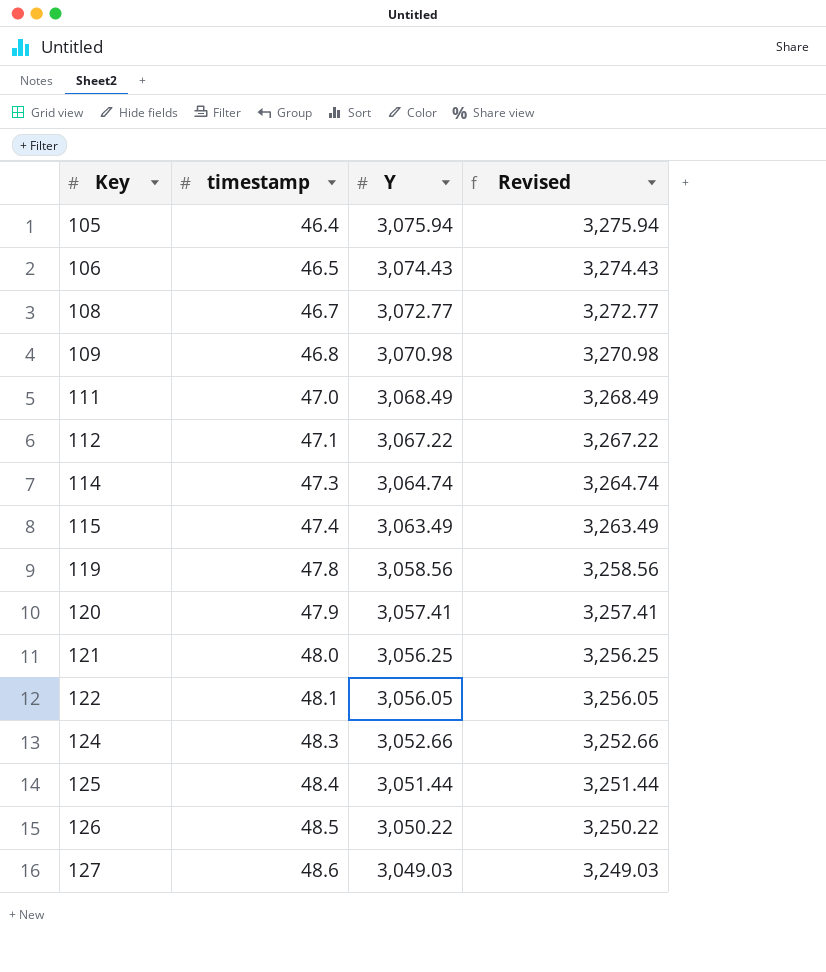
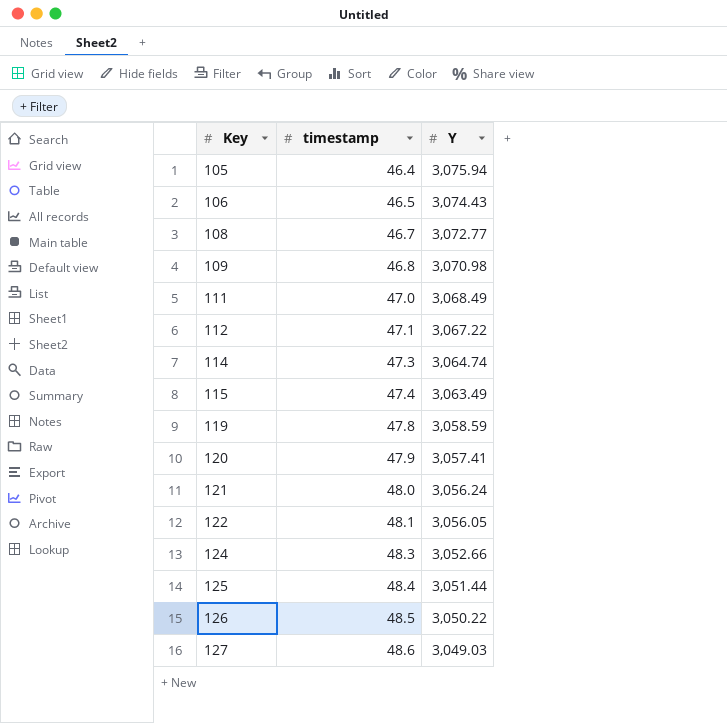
column Revised | formula: [Y] + 200 -> none
119 | Y: 3,058.56 -> 3,058.59
121 | Y: 3,056.25 -> 3,056.24

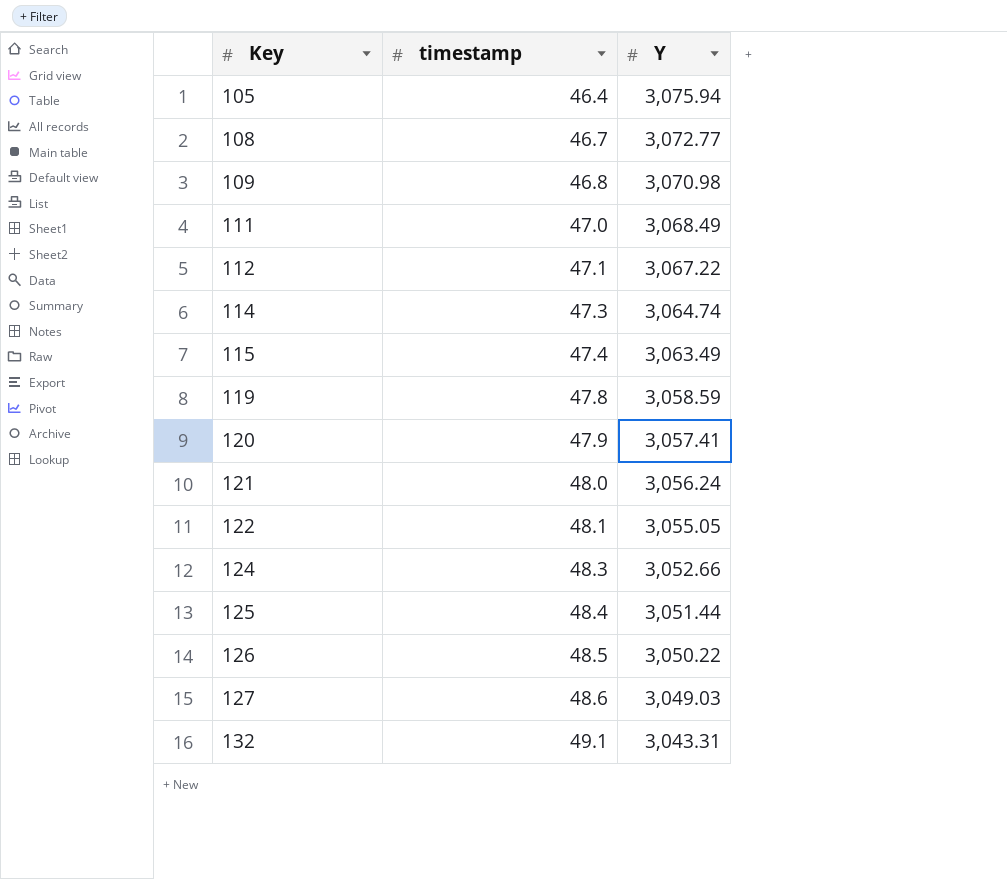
row 106: 46.5 | 3,074.43 -> none
122 | Y: 3,056.05 -> 3,055.05
row 132: none -> 49.1 | 3,043.31

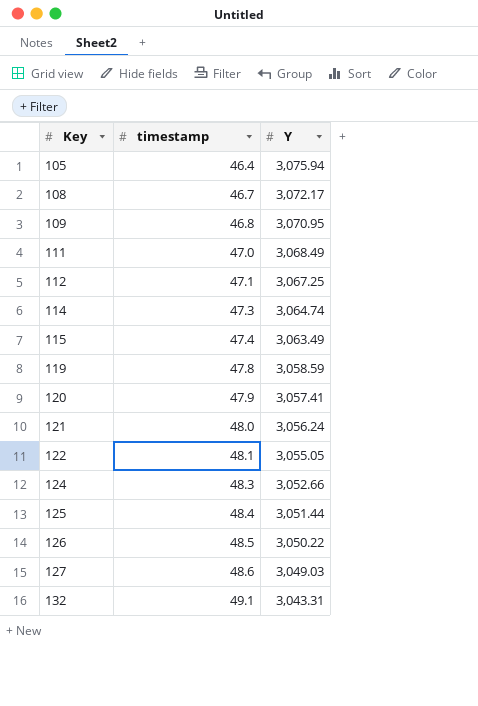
108 | Y: 3,072.77 -> 3,072.17
109 | Y: 3,070.98 -> 3,070.95
112 | Y: 3,067.22 -> 3,067.25

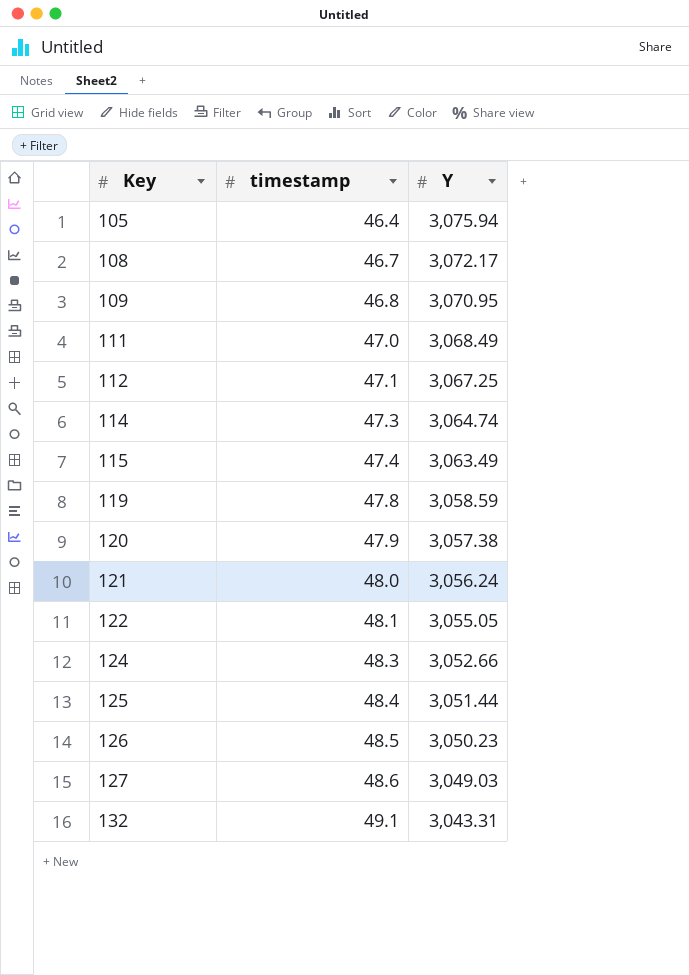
120 | Y: 3,057.41 -> 3,057.38
126 | Y: 3,050.22 -> 3,050.23

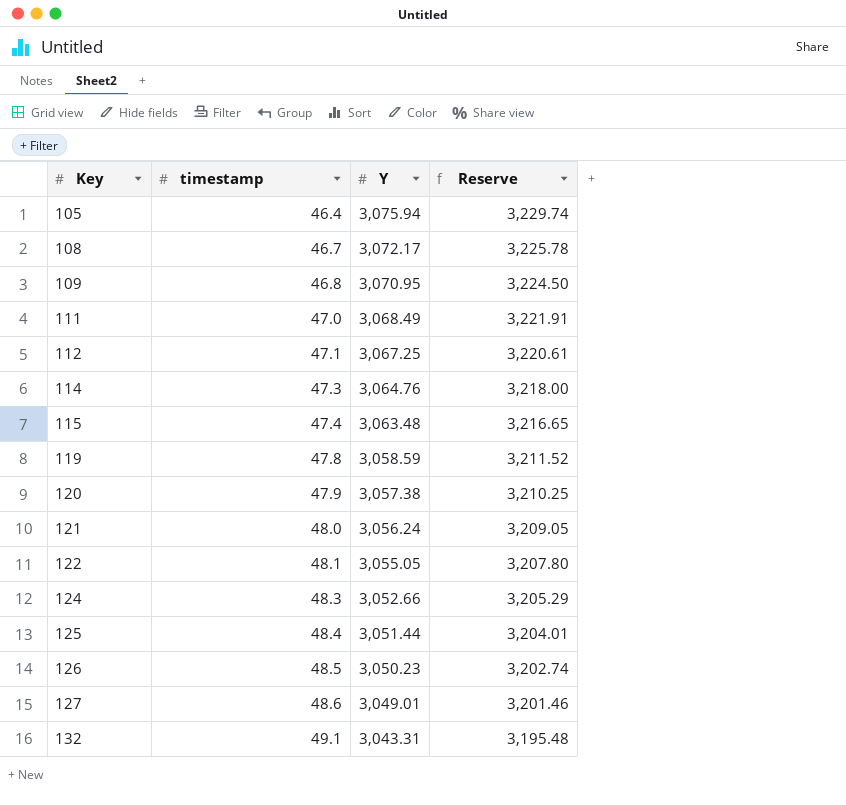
column Reserve | formula: none -> [Y] * 1.05
114 | Y: 3,064.74 -> 3,064.76
115 | Y: 3,063.49 -> 3,063.48
127 | Y: 3,049.03 -> 3,049.01

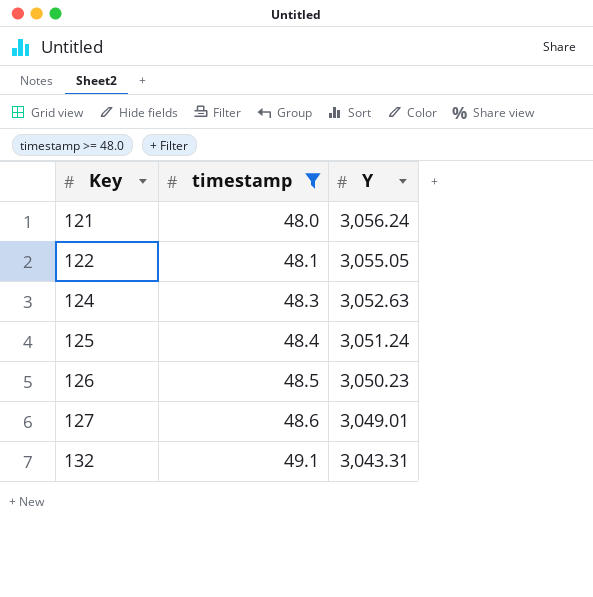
filter: none -> timestamp >= 48.0
column Reserve | formula: [Y] * 1.05 -> none
124 | Y: 3,052.66 -> 3,052.63
125 | Y: 3,051.44 -> 3,051.24

